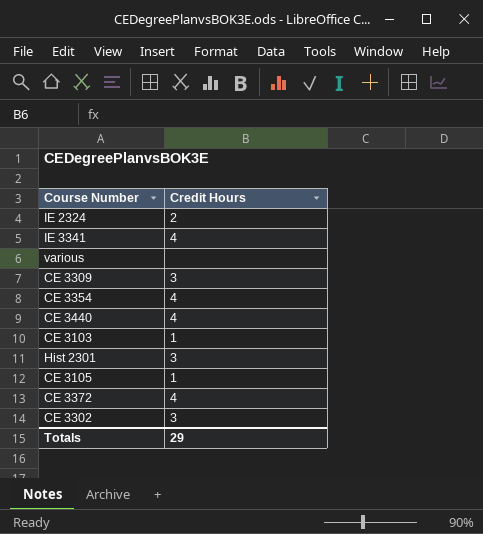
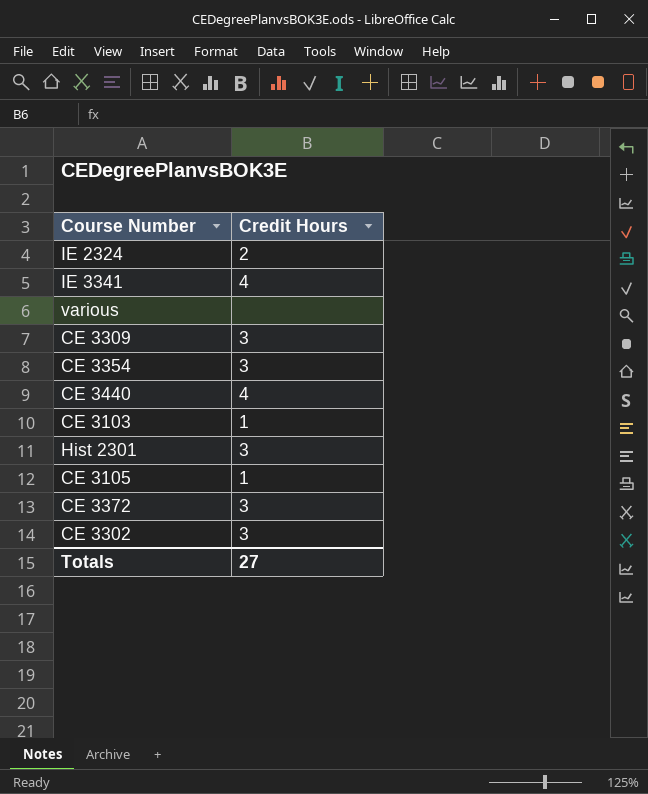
CE 3354 | Credit Hours: 4 -> 3
CE 3372 | Credit Hours: 4 -> 3
Totals | Credit Hours: 29 -> 27

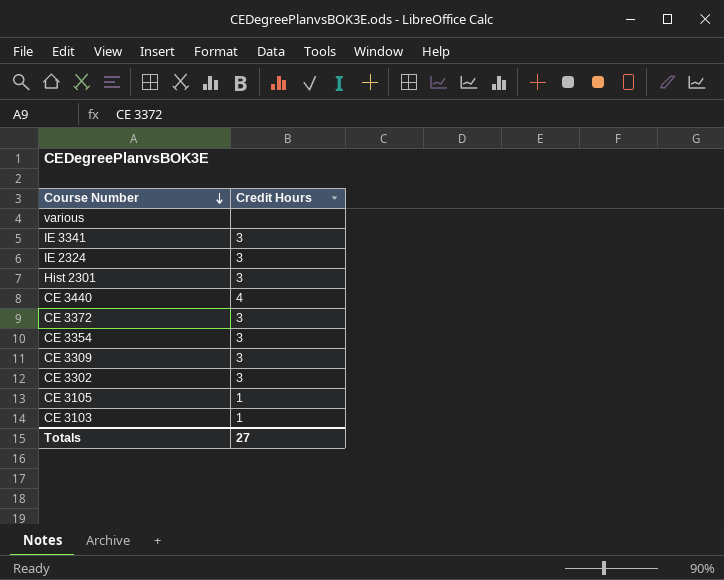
row order: none -> Course Number descending
IE 3341 | Credit Hours: 4 -> 3
IE 2324 | Credit Hours: 2 -> 3

